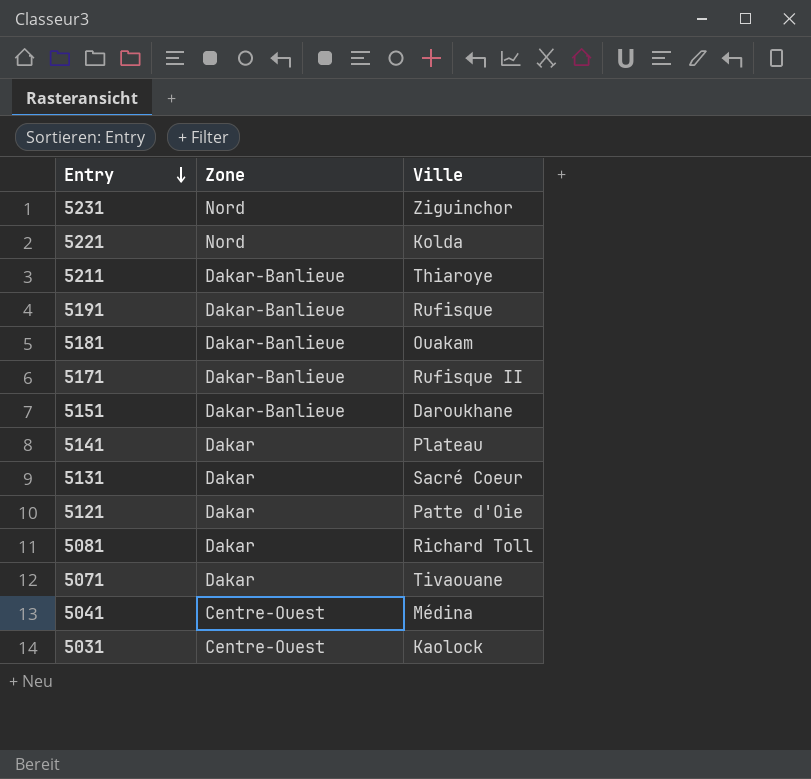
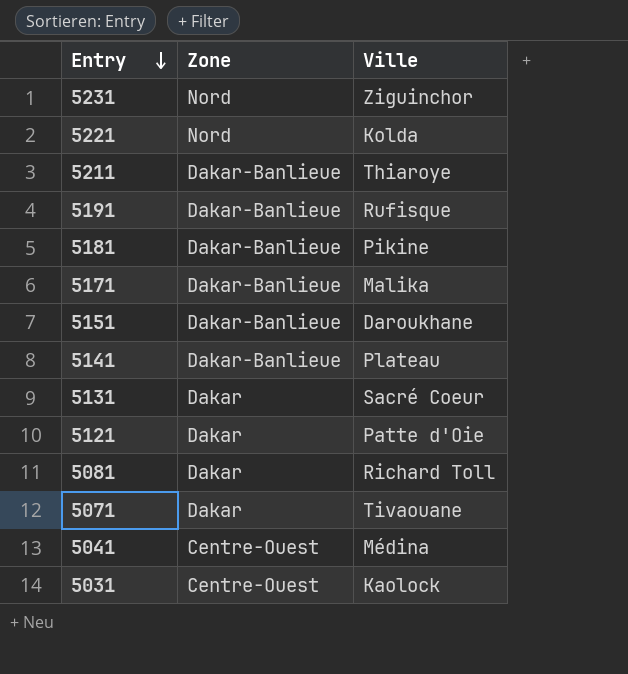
5181 | Ville: Ouakam -> Pikine
5171 | Ville: Rufisque II -> Malika
5141 | Zone: Dakar -> Dakar-Banlieue

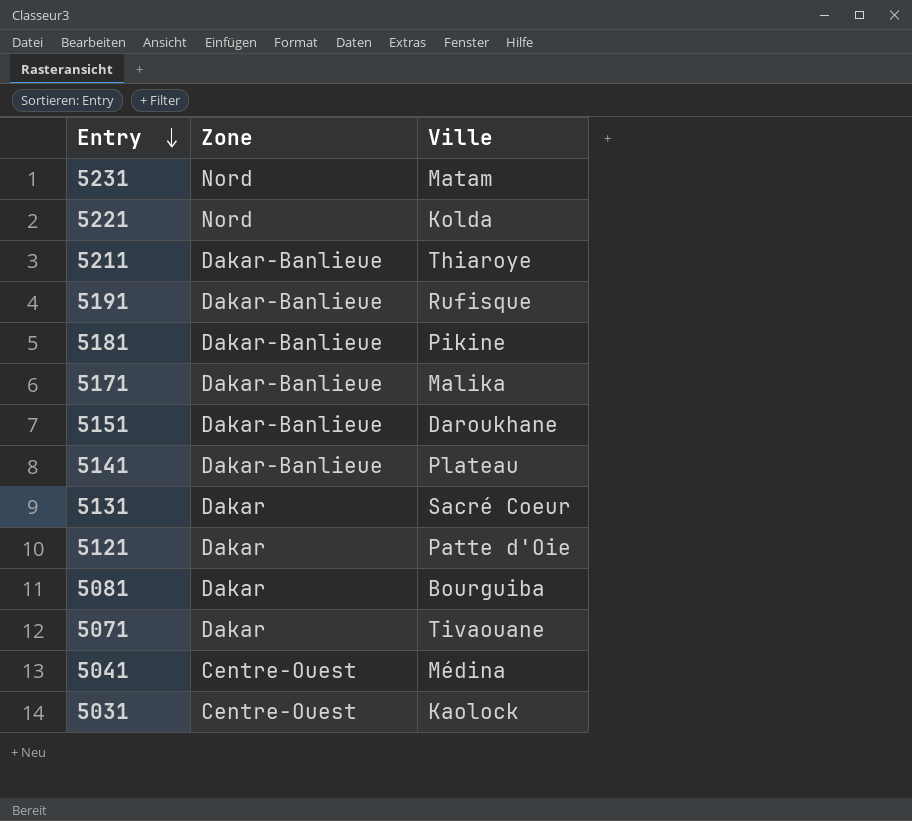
5231 | Ville: Ziguinchor -> Matam
5081 | Ville: Richard Toll -> Bourguiba

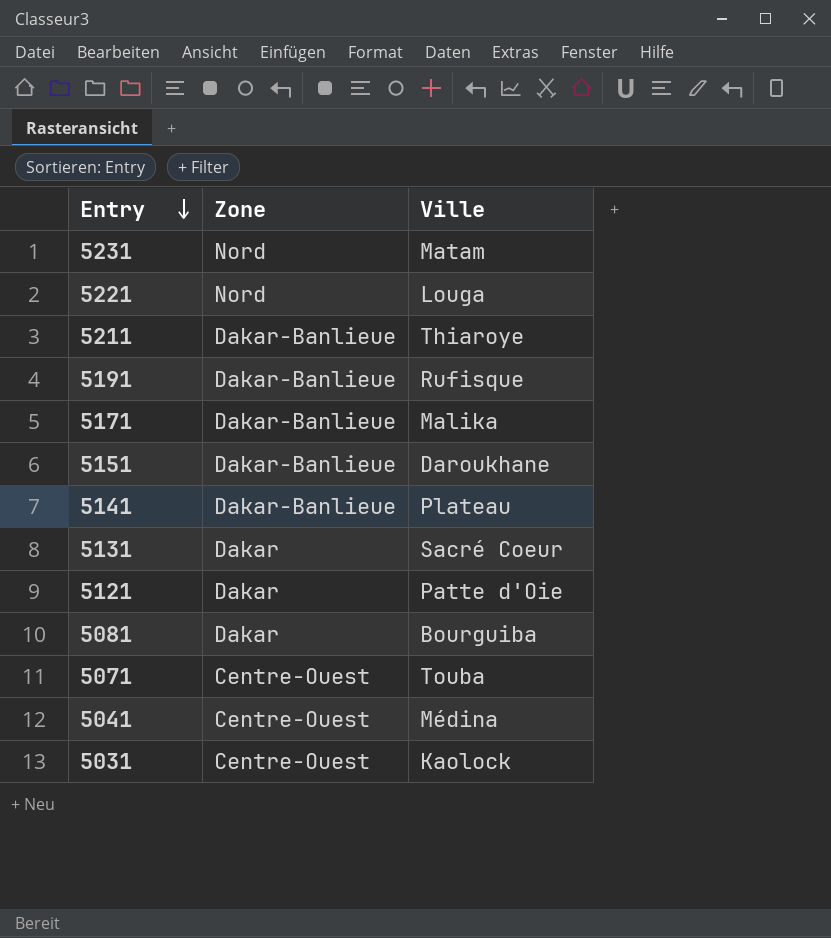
row 5181: Dakar-Banlieue | Pikine -> none
5221 | Ville: Kolda -> Louga
5071 | Zone: Dakar -> Centre-Ouest
5071 | Ville: Tivaouane -> Touba

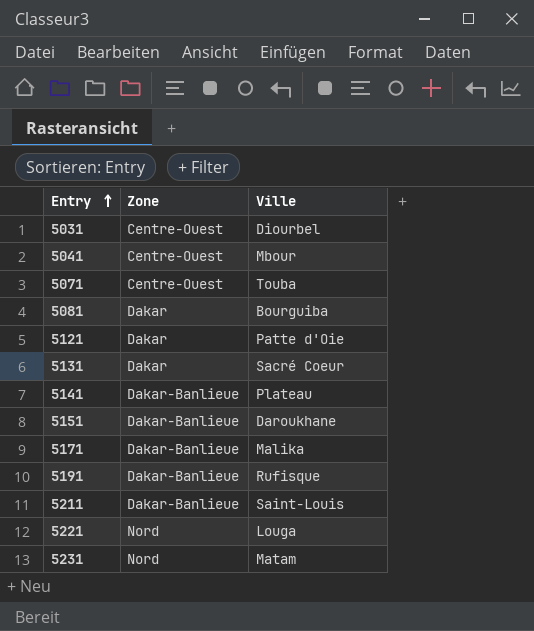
row order: Entry descending -> Entry ascending
5031 | Ville: Kaolock -> Diourbel
5041 | Ville: Médina -> Mbour
5211 | Ville: Thiaroye -> Saint-Louis

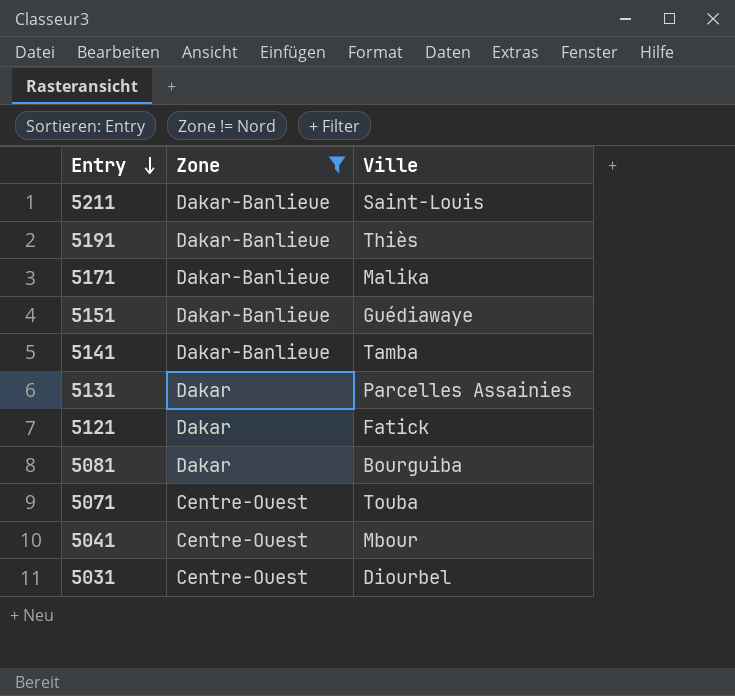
filter: none -> Zone != Nord
row order: Entry ascending -> Entry descending
5191 | Ville: Rufisque -> Thiès
5151 | Ville: Daroukhane -> Guédiawaye
5141 | Ville: Plateau -> Tamba
5131 | Ville: Sacré Coeur -> Parcelles Assainies
5121 | Ville: Patte d'Oie -> Fatick

